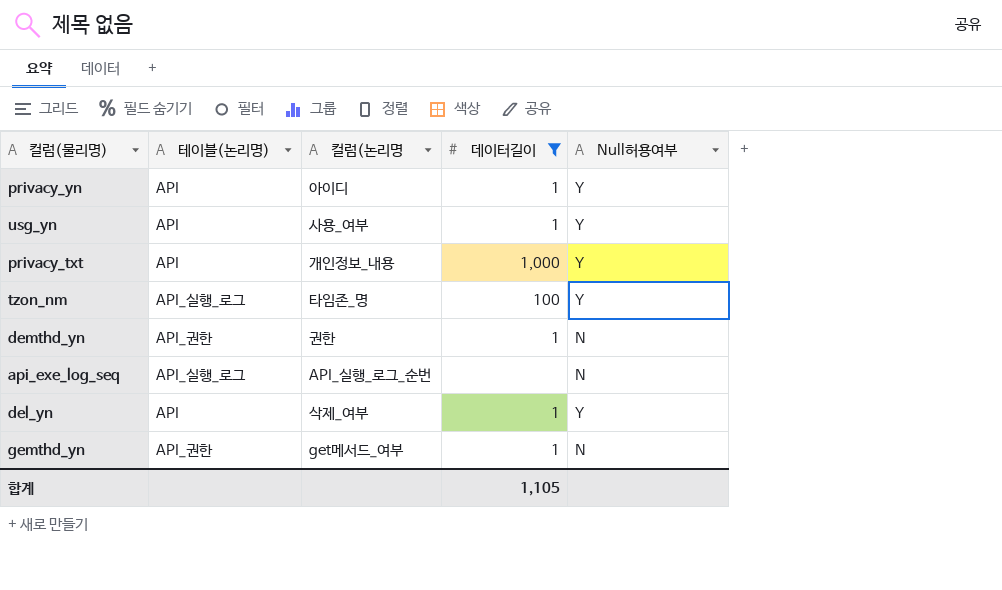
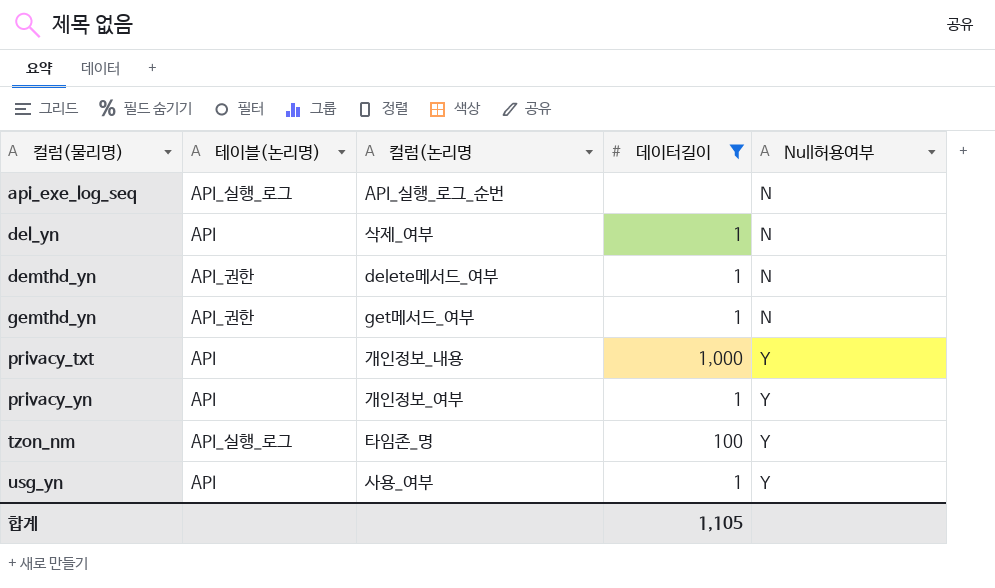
row order: none -> 컬럼(물리명) ascending
del_yn | Null허용여부: Y -> N
demthd_yn | 컬럼(논리명: 권한 -> delete메서드_여부
privacy_yn | 컬럼(논리명: 아이디 -> 개인정보_여부

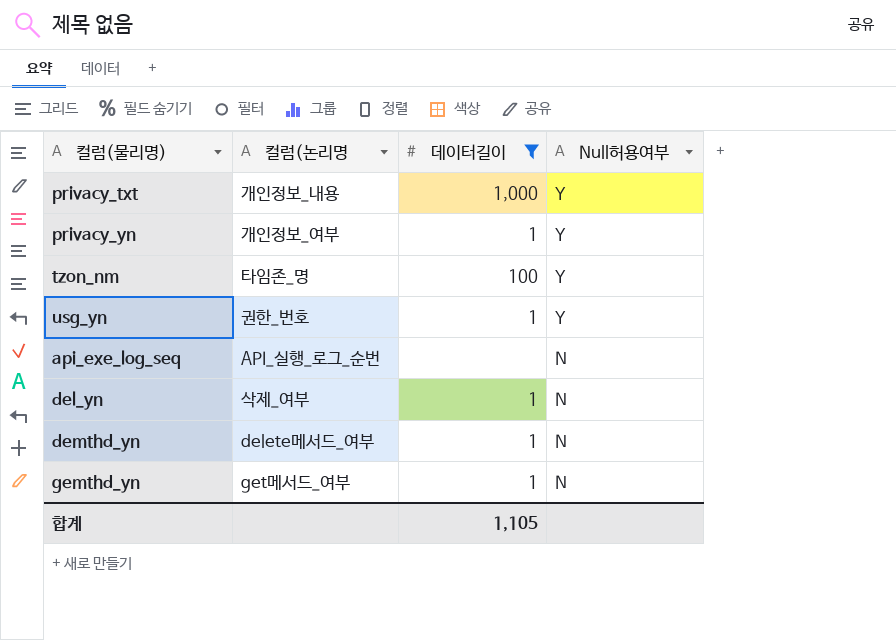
row order: 컬럼(물리명) ascending -> Null허용여부 descending
column 테이블(논리명) | position: 2 -> none
usg_yn | 컬럼(논리명: 사용_여부 -> 권한_번호

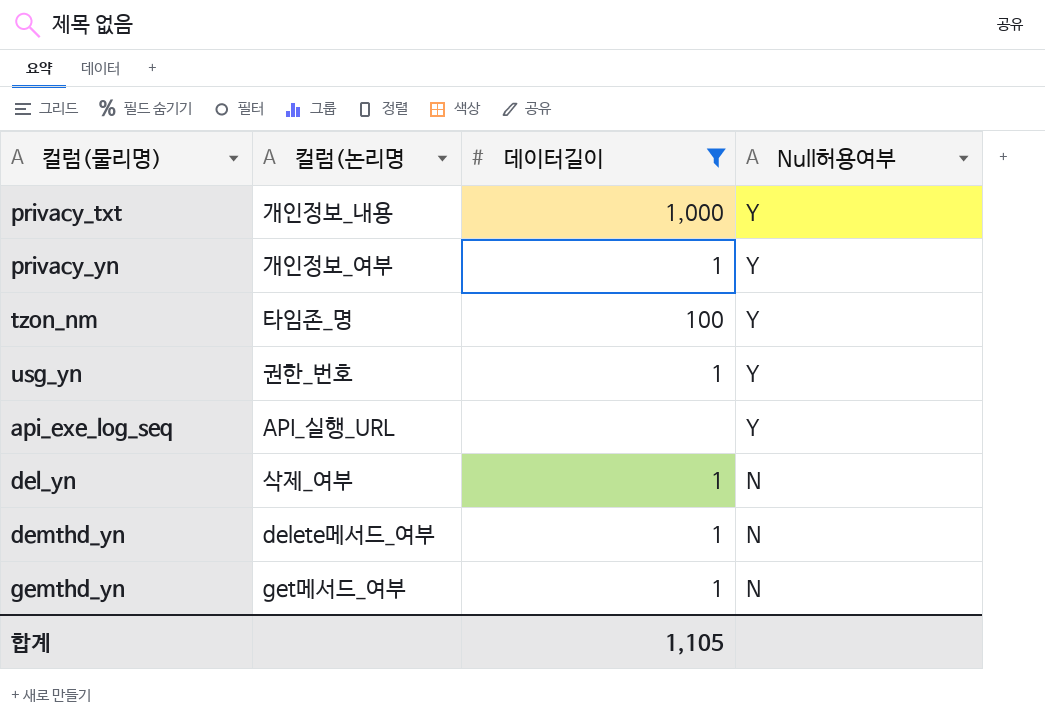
api_exe_log_seq | 컬럼(논리명: API_실행_로그_순번 -> API_실행_URL
api_exe_log_seq | Null허용여부: N -> Y

